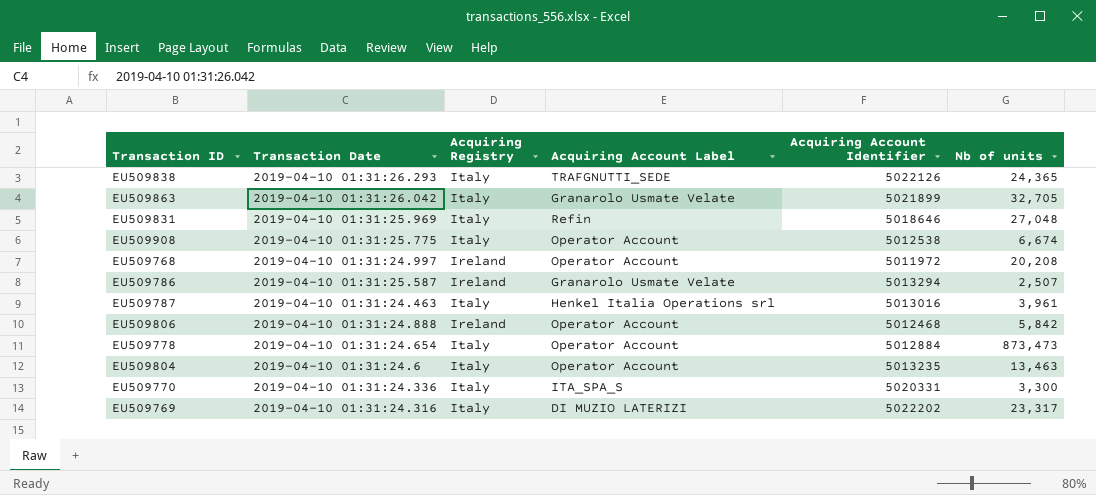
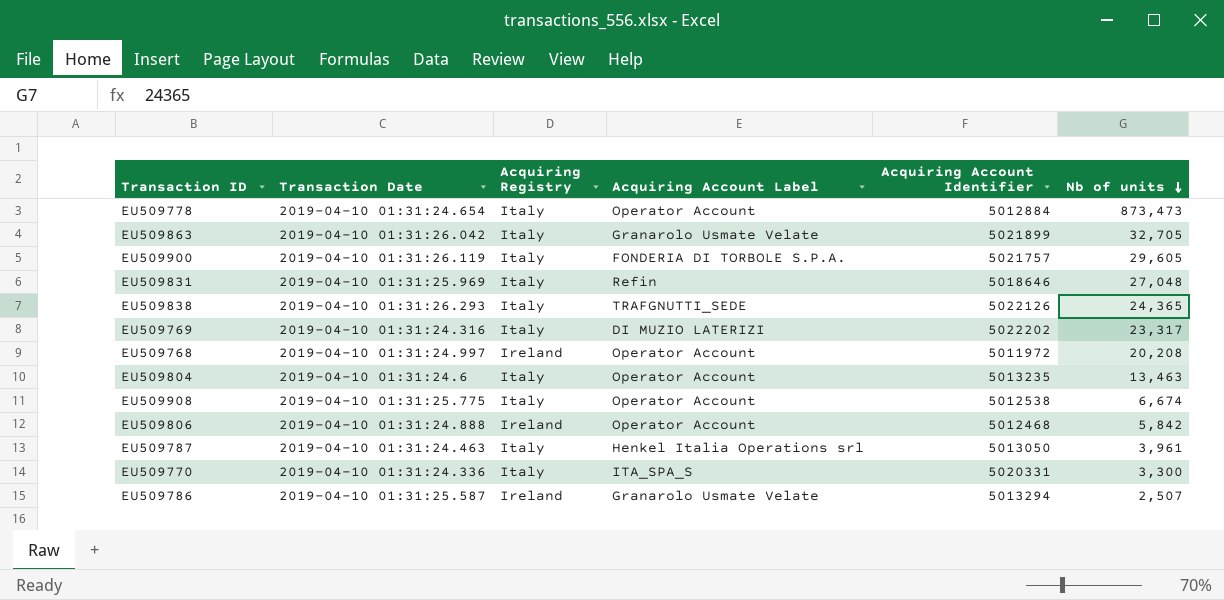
row order: none -> Nb of units descending
row EU509900: none -> 2019-04-10 01:31:26.119 | Italy | FONDERIA DI TORBOLE S.P.A. | 5021757 | 29,605
EU509787 | Acquiring Account Identifier: 5013016 -> 5013050

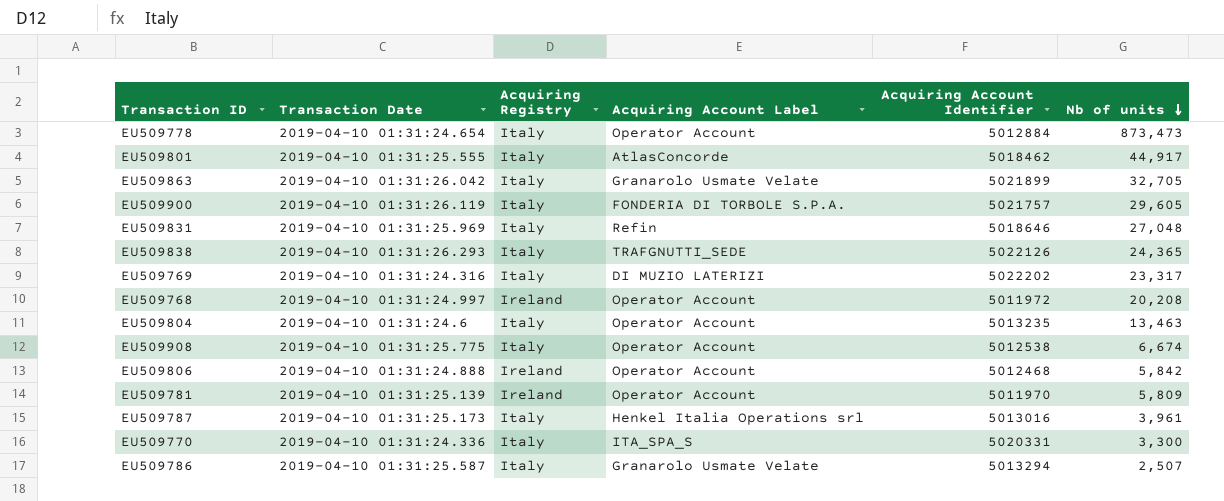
row EU509801: none -> 2019-04-10 01:31:25.555 | Italy | AtlasConcorde | 5018462 | 44,917
row EU509781: none -> 2019-04-10 01:31:25.139 | Ireland | Operator Account | 5011970 | 5,809
EU509787 | Transaction Date: 2019-04-10 01:31:24.463 -> 2019-04-10 01:31:25.173
EU509787 | Acquiring Account Identifier: 5013050 -> 5013016
EU509786 | Acquiring Registry: Ireland -> Italy

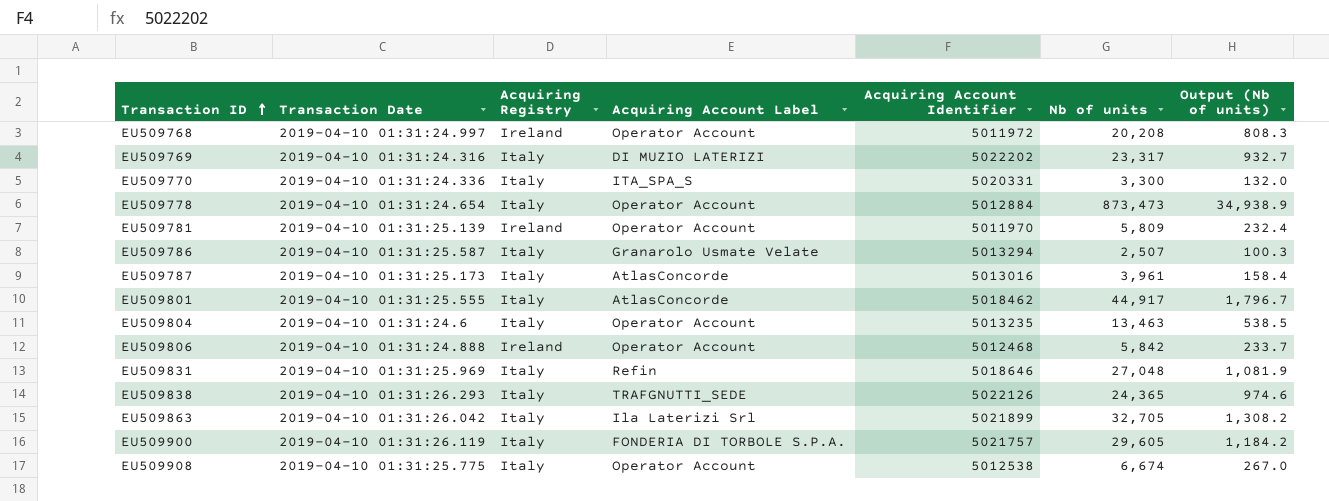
row order: Nb of units descending -> Transaction ID ascending
column Output (Nb of units) | formula: none -> [Nb of units] * 0.04
EU509787 | Acquiring Account Label: Henkel Italia Operations srl -> AtlasConcorde
EU509863 | Acquiring Account Label: Granarolo Usmate Velate -> Ila Laterizi Srl

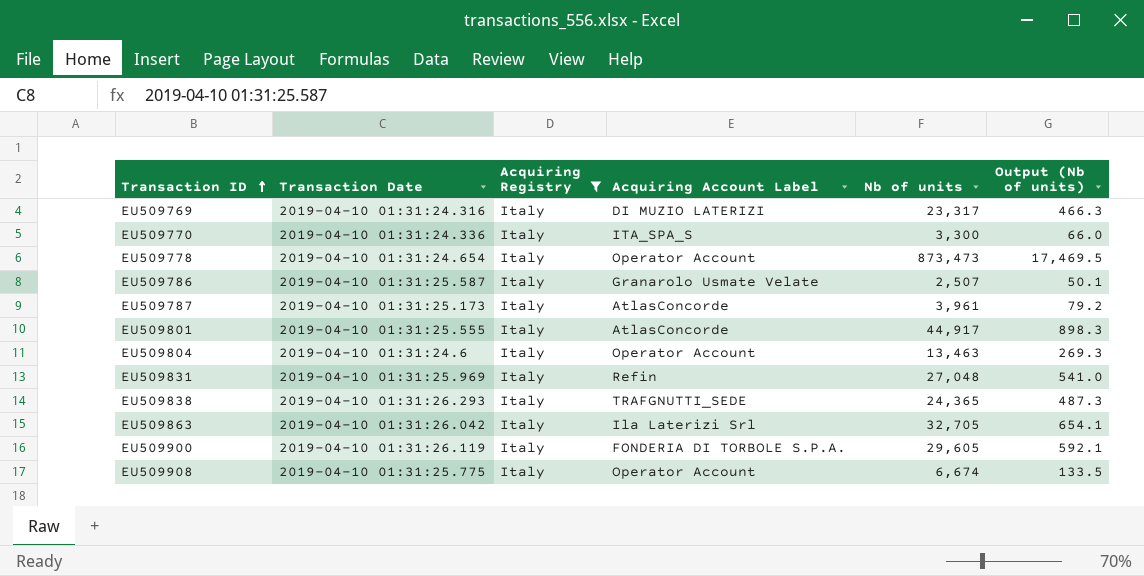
filter: none -> Acquiring Registry = Italy
column Acquiring Account Identifier | position: 5 -> none
column Output (Nb of units) | formula: [Nb of units] * 0.04 -> [Nb of units] * 0.02

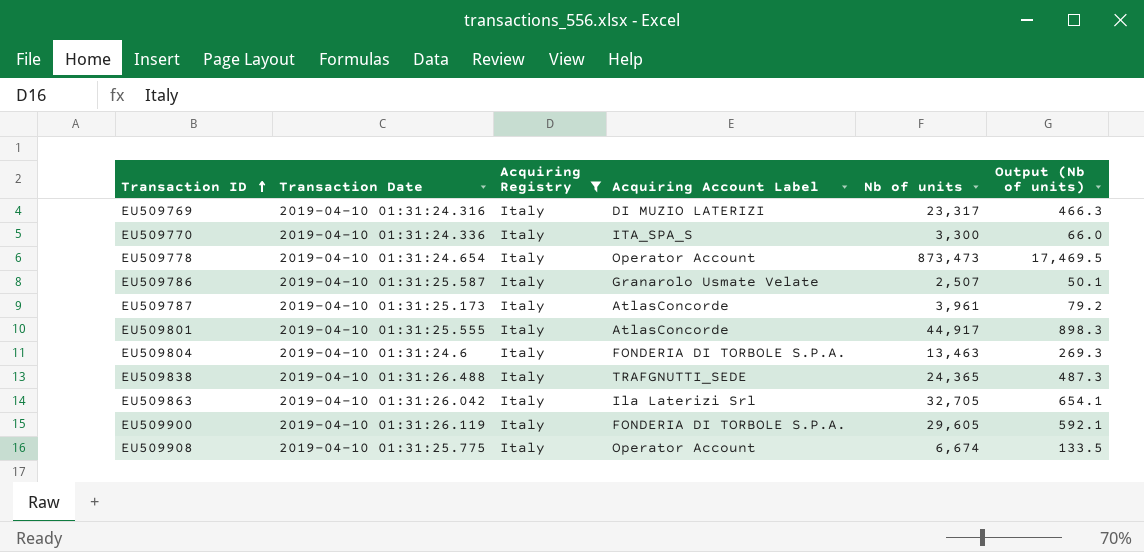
row EU509831: 2019-04-10 01:31:25.969 | Italy | Refin | 27,048 | 541.0 -> none
EU509804 | Acquiring Account Label: Operator Account -> FONDERIA DI TORBOLE S.P.A.
EU509838 | Transaction Date: 2019-04-10 01:31:26.293 -> 2019-04-10 01:31:26.488

